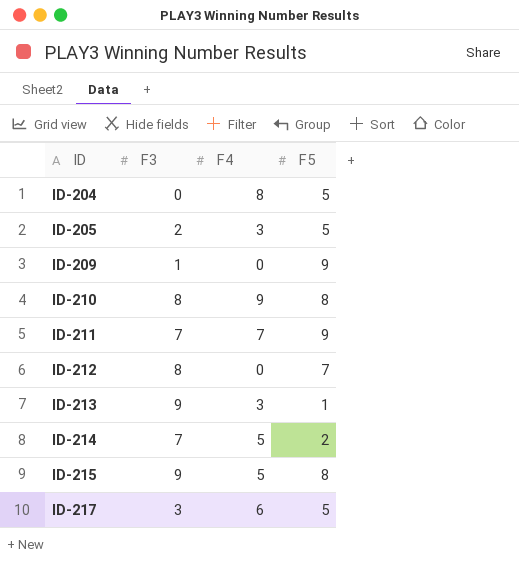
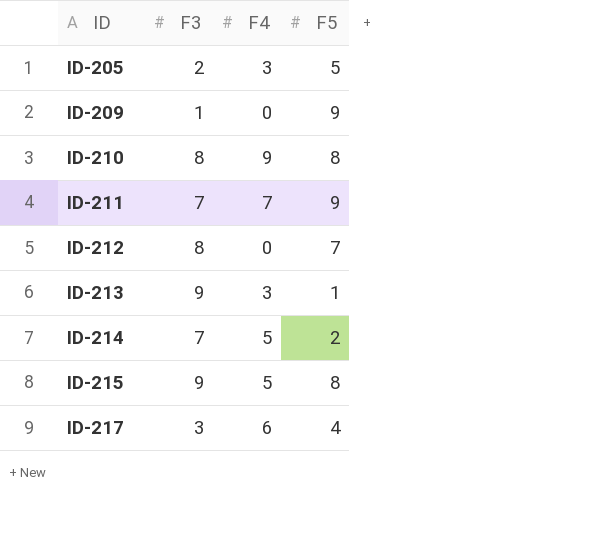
row ID-204: 0 | 8 | 5 -> none
ID-217 | F5: 5 -> 4

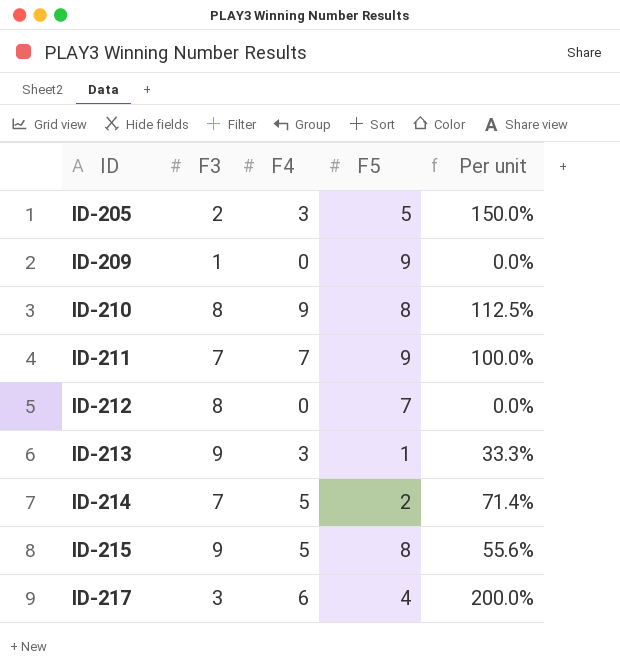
column Per unit | formula: none -> [F4] / [F3]

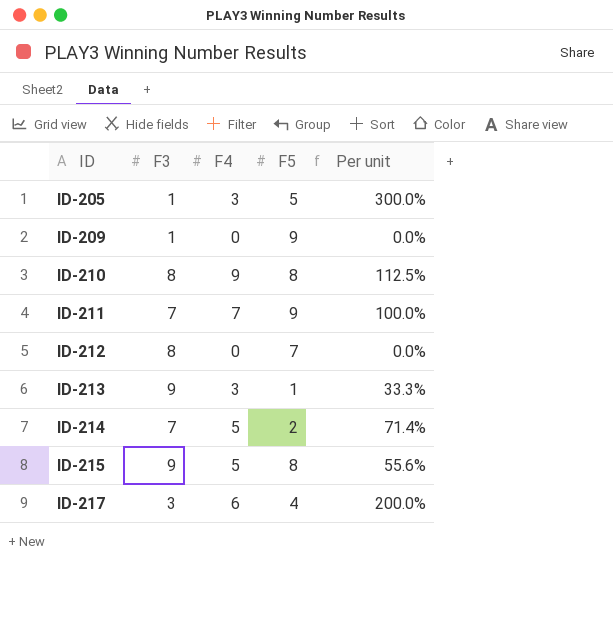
ID-205 | F3: 2 -> 1
ID-205 | Per unit: 150.0% -> 300.0%

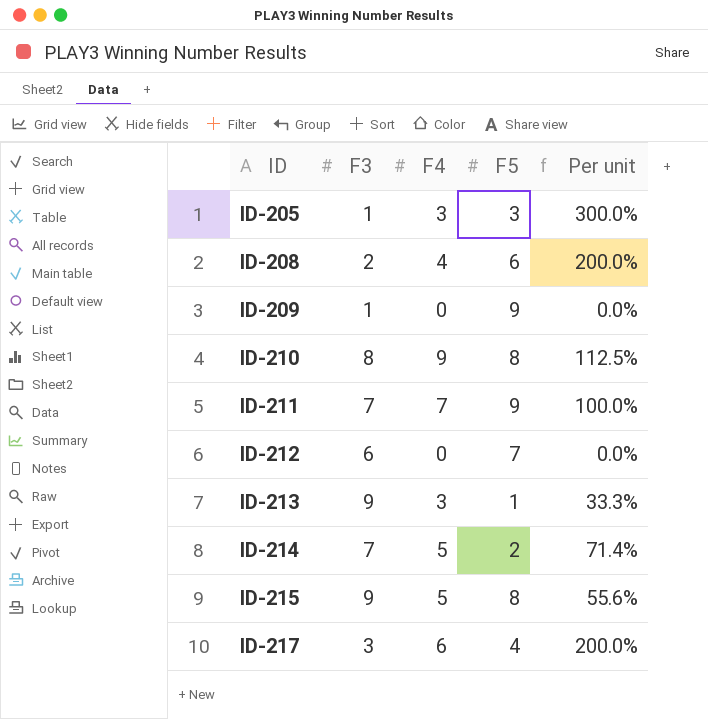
ID-205 | F5: 5 -> 3
row ID-208: none -> 2 | 4 | 6 | 200.0%
ID-212 | F3: 8 -> 6

